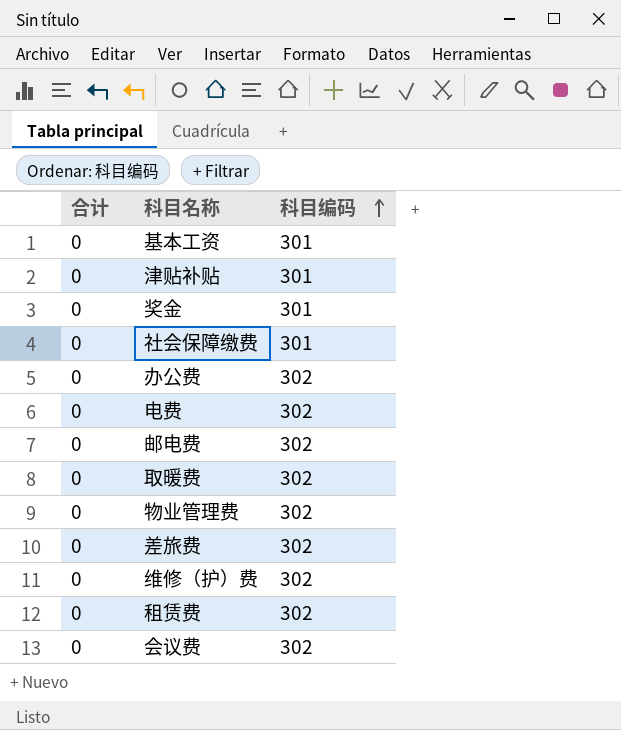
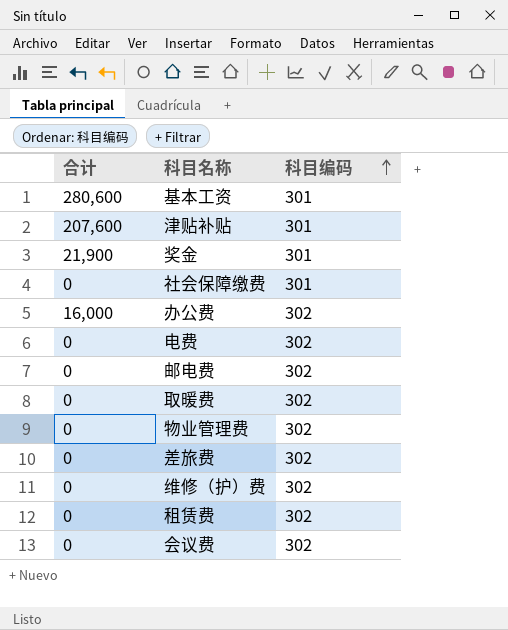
基本工资 | 合计: 0 -> 280,600
津贴补贴 | 合计: 0 -> 207,600
奖金 | 合计: 0 -> 21,900
办公费 | 合计: 0 -> 16,000

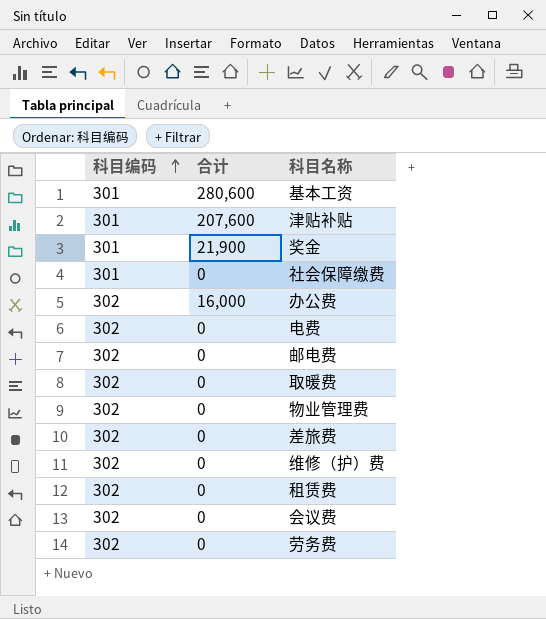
column 科目编码 | position: 3 -> 1
row 劳务费: none -> 302 | 0

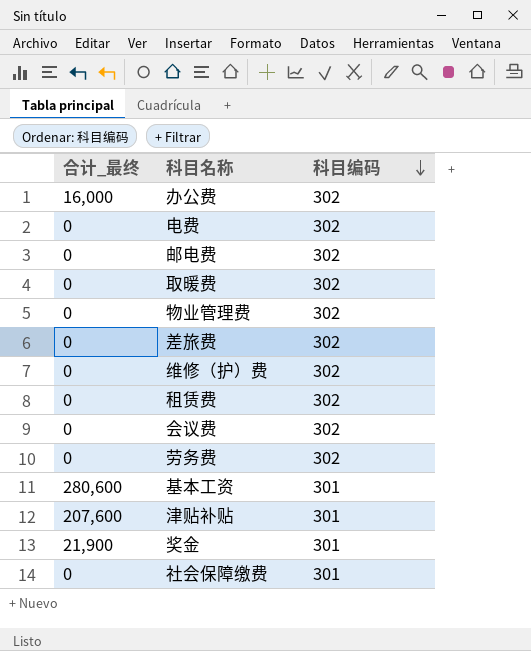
row order: 科目编码 ascending -> 科目编码 descending
column name: 合计 -> 合计_最终
column 科目编码 | position: 1 -> 3

